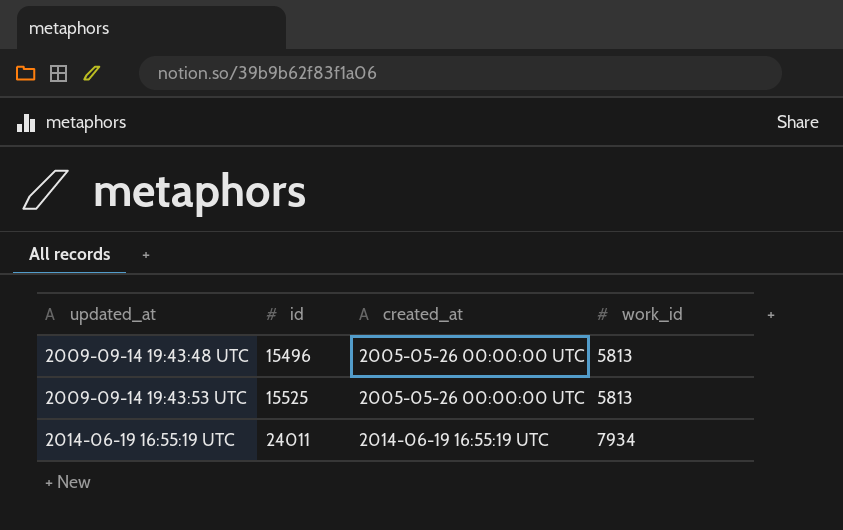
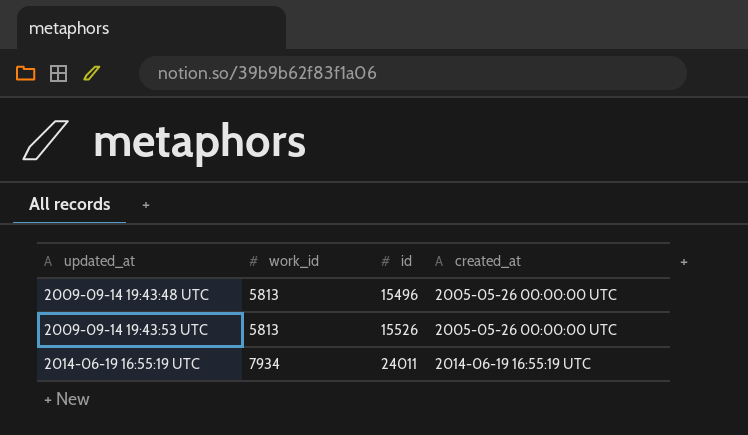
column work_id | position: 4 -> 2
2009-09-14 19:43:53 UTC | id: 15525 -> 15526

